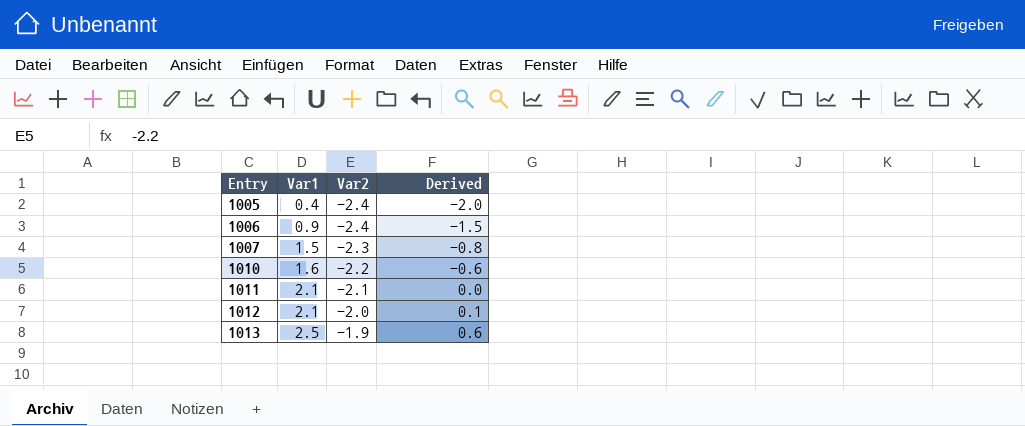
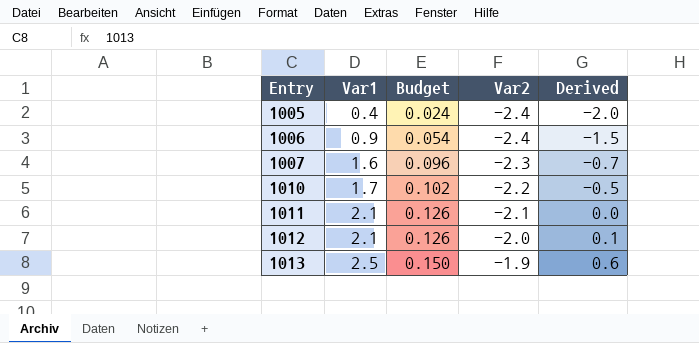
column Budget | formula: none -> [Var1] * 0.06
1007 | Var1: 1.5 -> 1.6
1007 | Derived: -0.8 -> -0.7
1010 | Var1: 1.6 -> 1.7
1010 | Derived: -0.6 -> -0.5

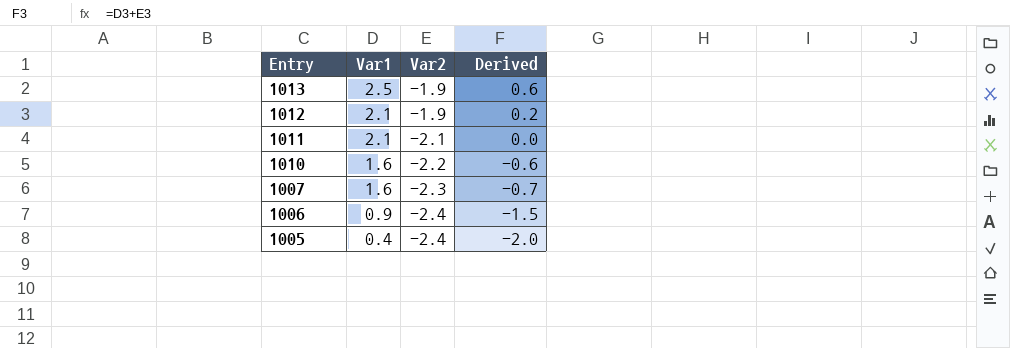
row order: Entry ascending -> Entry descending
column Budget | formula: [Var1] * 0.06 -> none
1012 | Var2: -2.0 -> -1.9
1012 | Derived: 0.1 -> 0.2
1010 | Var1: 1.7 -> 1.6
1010 | Derived: -0.5 -> -0.6

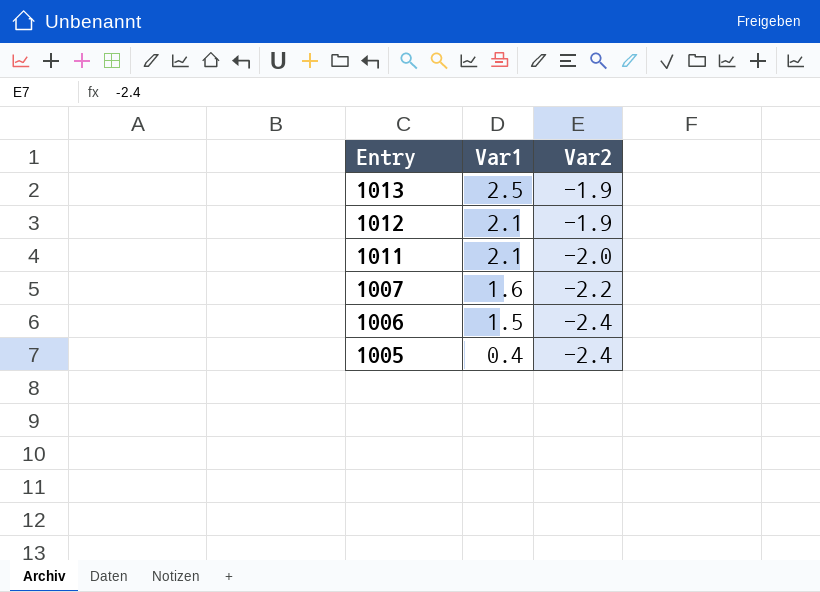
column Derived | formula: [Var1] + [Var2] -> none
row 1010: 1.6 | -2.2 | -0.6 -> none
1011 | Var2: -2.1 -> -2.0
1007 | Var2: -2.3 -> -2.2
1006 | Var1: 0.9 -> 1.5

